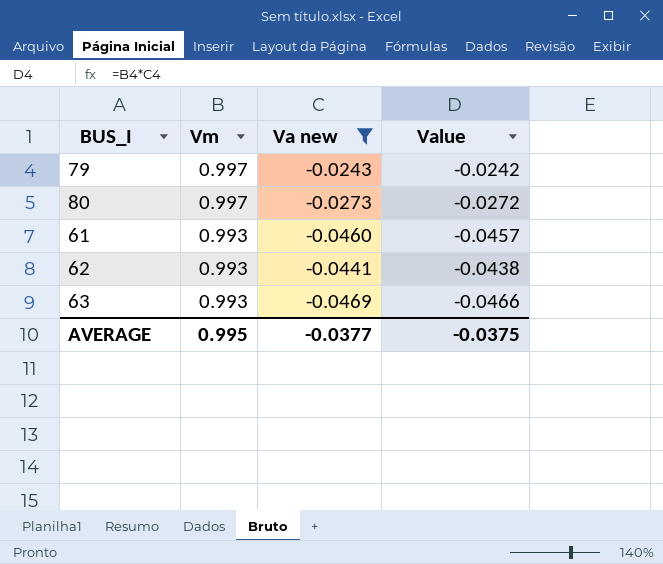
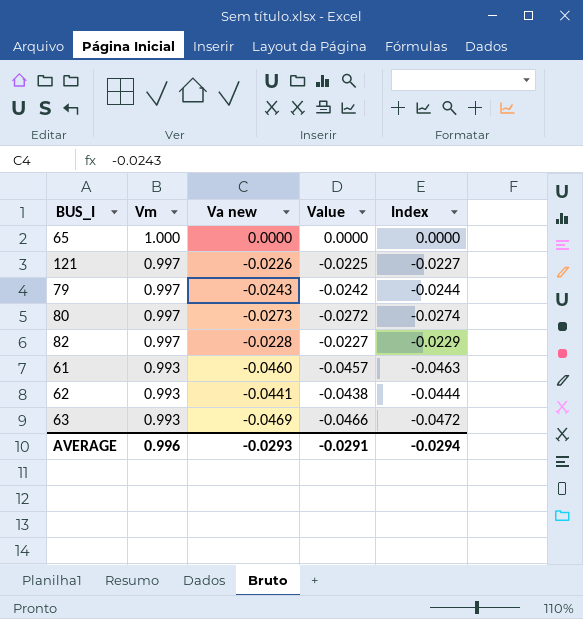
filter: Va new <= -0.0243 -> none
column Index | formula: none -> [Va new] / [Vm]
AVERAGE | Vm: 0.995 -> 0.996
AVERAGE | Va new: -0.0377 -> -0.0293
AVERAGE | Value: -0.0375 -> -0.0291

